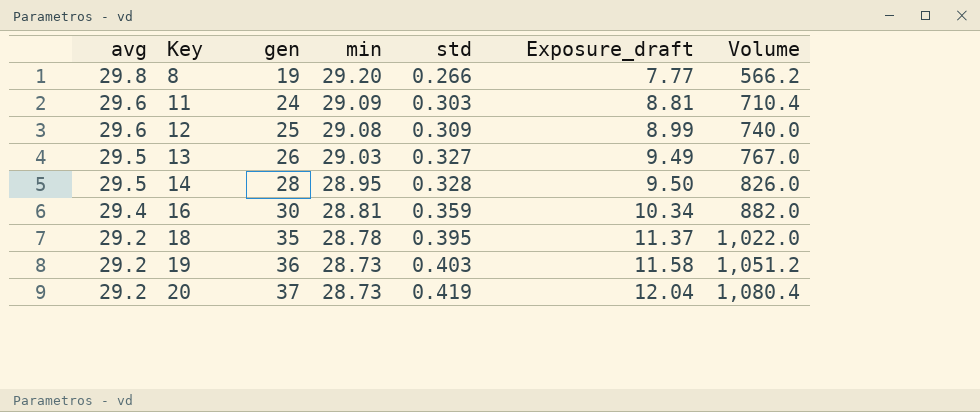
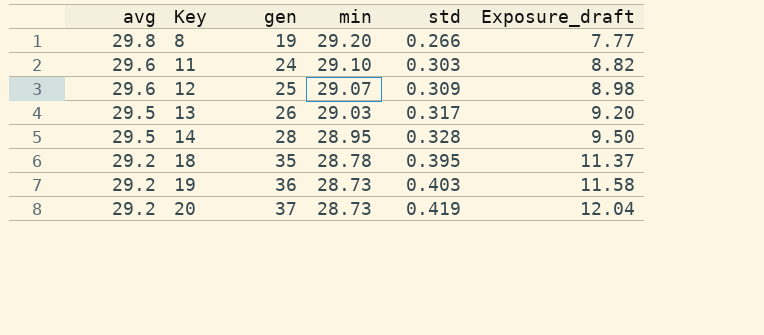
column Volume | formula: [avg] * [gen] -> none
row 16: 29.4 | 30 | 28.81 | 0.359 | 10.34 | 882.0 -> none
11 | min: 29.09 -> 29.10
11 | Exposure_draft: 8.81 -> 8.82
12 | min: 29.08 -> 29.07
12 | Exposure_draft: 8.99 -> 8.98
13 | std: 0.327 -> 0.317
13 | Exposure_draft: 9.49 -> 9.20

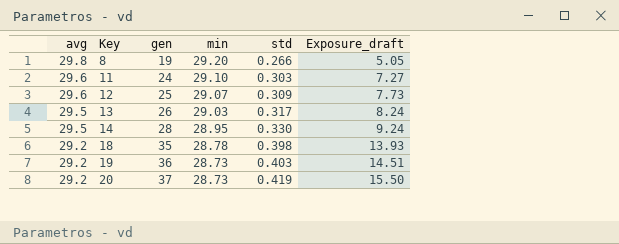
column Exposure_draft | formula: [min] * [std] -> [gen] * [std]
14 | std: 0.328 -> 0.330
18 | std: 0.395 -> 0.398

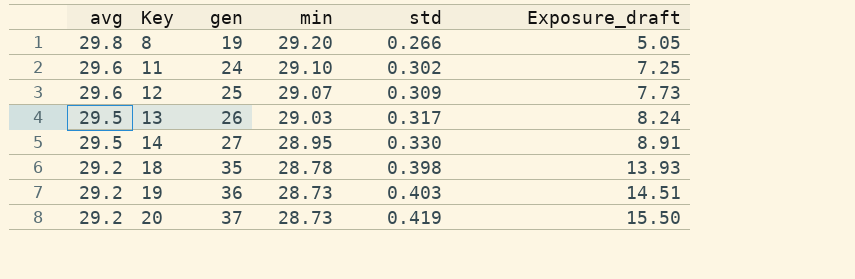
11 | std: 0.303 -> 0.302
11 | Exposure_draft: 7.27 -> 7.25
14 | gen: 28 -> 27
14 | Exposure_draft: 9.24 -> 8.91

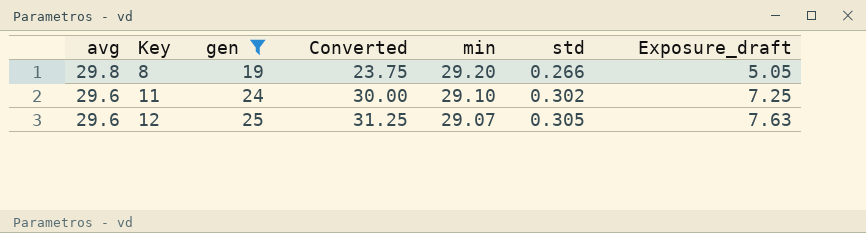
filter: none -> gen <= 25
column Converted | formula: none -> [gen] * 1.25
12 | std: 0.309 -> 0.305
12 | Exposure_draft: 7.73 -> 7.63

